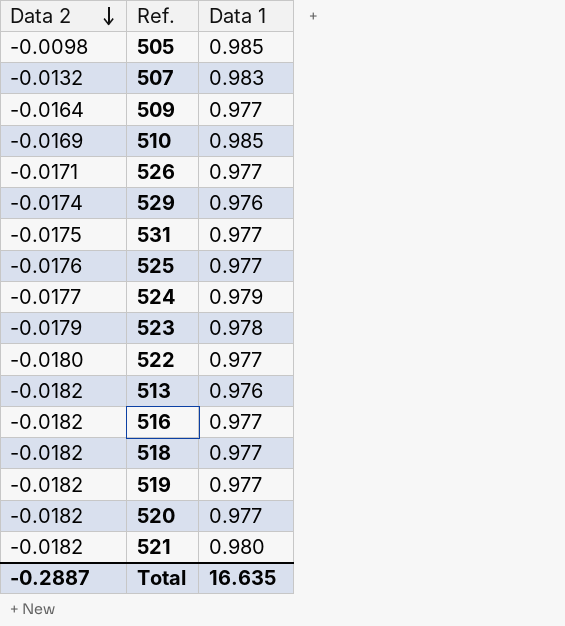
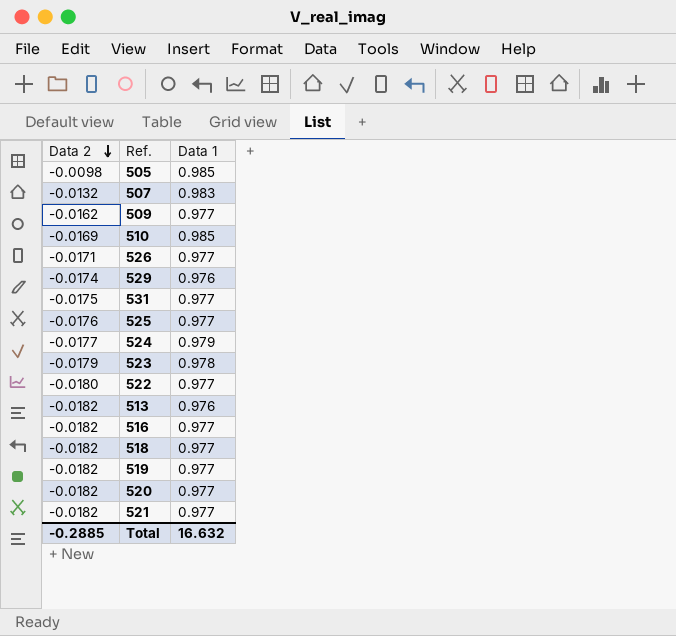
509 | Data 2: -0.0164 -> -0.0162
521 | Data 1: 0.980 -> 0.977
Total | Data 2: -0.2887 -> -0.2885
Total | Data 1: 16.635 -> 16.632

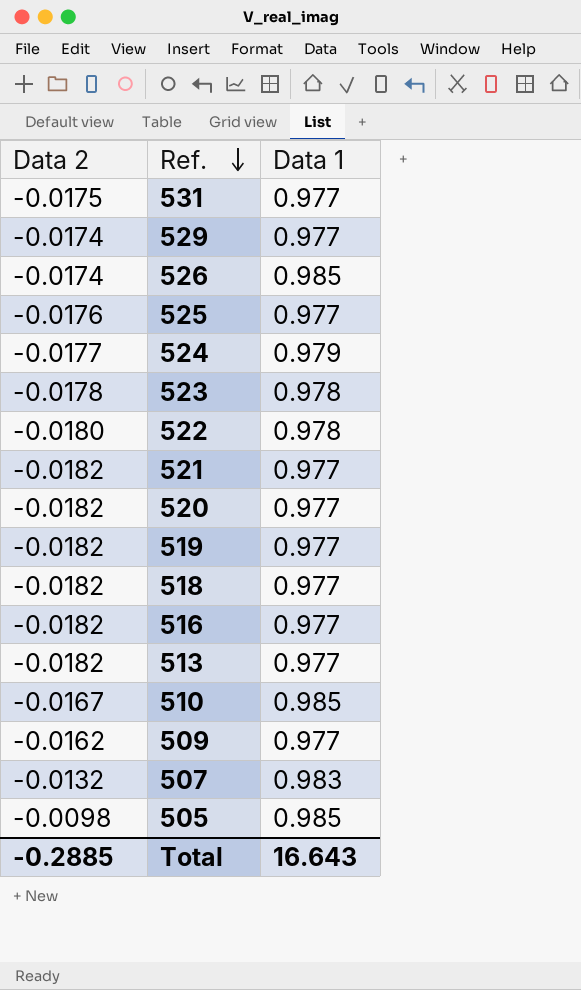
row order: Data 2 descending -> Ref. descending
529 | Data 1: 0.976 -> 0.977
526 | Data 2: -0.0171 -> -0.0174
526 | Data 1: 0.977 -> 0.985
523 | Data 2: -0.0179 -> -0.0178
522 | Data 1: 0.977 -> 0.978
513 | Data 1: 0.976 -> 0.977
510 | Data 2: -0.0169 -> -0.0167
Total | Data 1: 16.632 -> 16.643

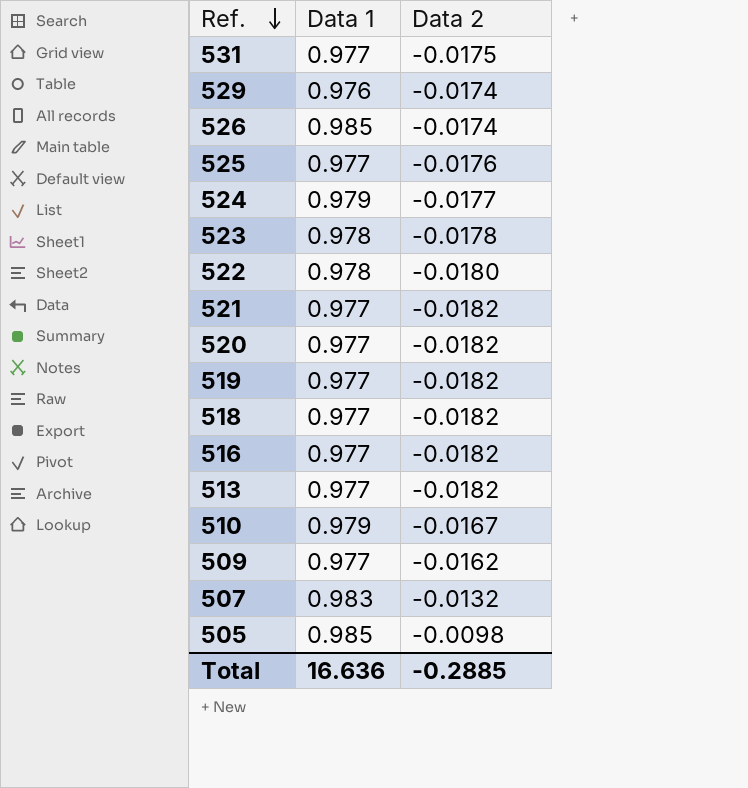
column Data 2 | position: 1 -> 3
529 | Data 1: 0.977 -> 0.976
510 | Data 1: 0.985 -> 0.979
Total | Data 1: 16.643 -> 16.636

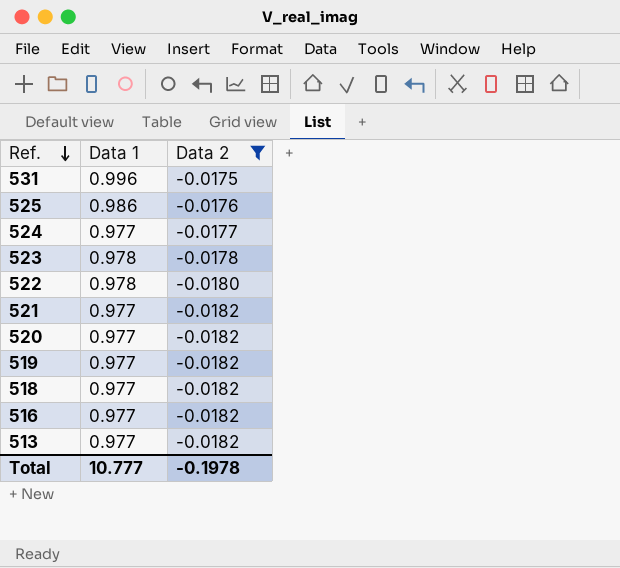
filter: none -> Data 2 <= -0.0175
531 | Data 1: 0.977 -> 0.996
525 | Data 1: 0.977 -> 0.986
524 | Data 1: 0.979 -> 0.977
Total | Data 1: 16.636 -> 10.777
Total | Data 2: -0.2885 -> -0.1978

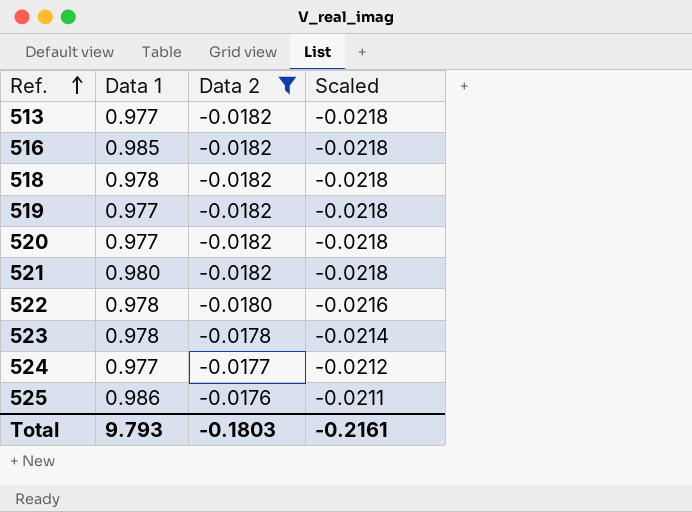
row order: Ref. descending -> Ref. ascending
column Scaled | formula: none -> [Data 2] * 1.2
row 531: 0.996 | -0.0175 -> none
516 | Data 1: 0.977 -> 0.985
518 | Data 1: 0.977 -> 0.978
521 | Data 1: 0.977 -> 0.980
Total | Data 1: 10.777 -> 9.793
Total | Data 2: -0.1978 -> -0.1803

